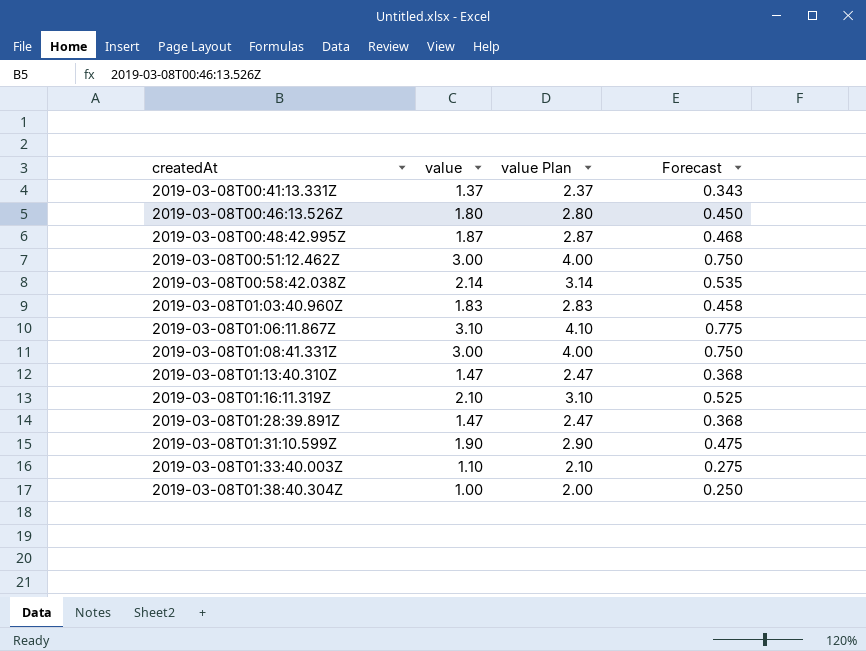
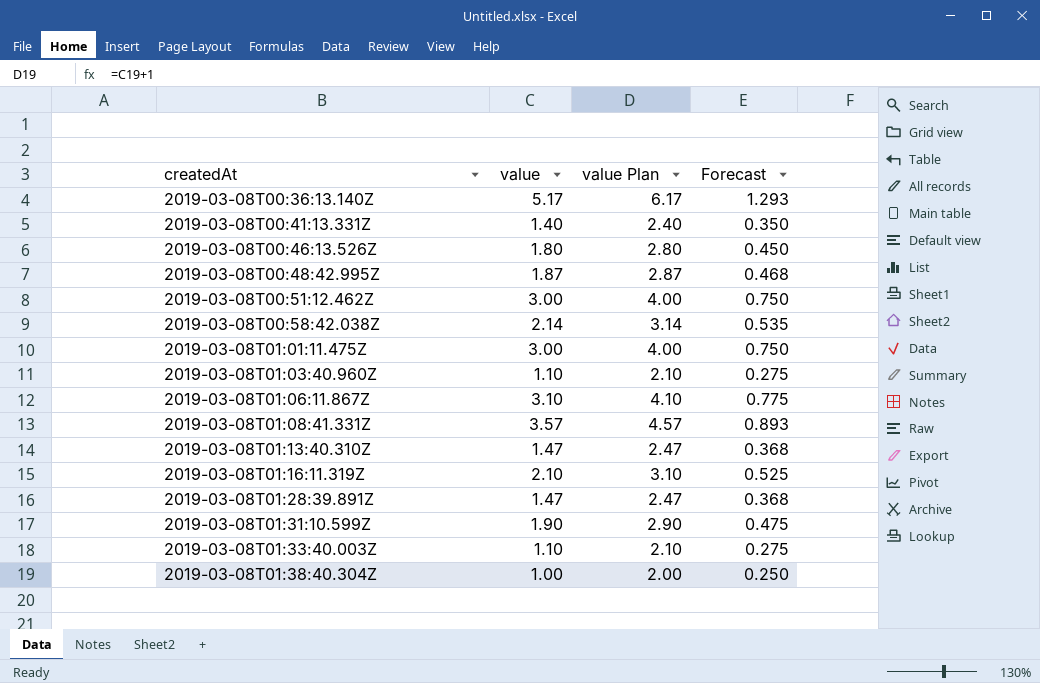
row 2019-03-08T00:36:13.140Z: none -> 5.17 | 6.17 | 1.293
2019-03-08T00:41:13.331Z | value: 1.37 -> 1.40
2019-03-08T00:41:13.331Z | value Plan: 2.37 -> 2.40
2019-03-08T00:41:13.331Z | Forecast: 0.343 -> 0.350
row 2019-03-08T01:01:11.475Z: none -> 3.00 | 4.00 | 0.750
2019-03-08T01:03:40.960Z | value: 1.83 -> 1.10
2019-03-08T01:03:40.960Z | value Plan: 2.83 -> 2.10
2019-03-08T01:03:40.960Z | Forecast: 0.458 -> 0.275
2019-03-08T01:08:41.331Z | value: 3.00 -> 3.57
2019-03-08T01:08:41.331Z | value Plan: 4.00 -> 4.57
2019-03-08T01:08:41.331Z | Forecast: 0.750 -> 0.893

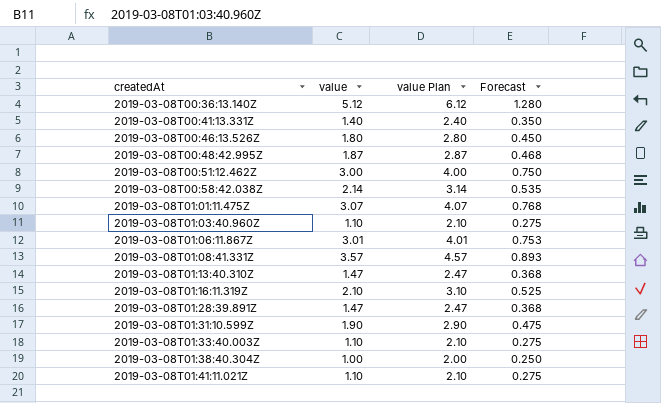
2019-03-08T00:36:13.140Z | value: 5.17 -> 5.12
2019-03-08T00:36:13.140Z | value Plan: 6.17 -> 6.12
2019-03-08T00:36:13.140Z | Forecast: 1.293 -> 1.280
2019-03-08T01:01:11.475Z | value: 3.00 -> 3.07
2019-03-08T01:01:11.475Z | value Plan: 4.00 -> 4.07
2019-03-08T01:01:11.475Z | Forecast: 0.750 -> 0.768
2019-03-08T01:06:11.867Z | value: 3.10 -> 3.01
2019-03-08T01:06:11.867Z | value Plan: 4.10 -> 4.01
2019-03-08T01:06:11.867Z | Forecast: 0.775 -> 0.753
row 2019-03-08T01:41:11.021Z: none -> 1.10 | 2.10 | 0.275

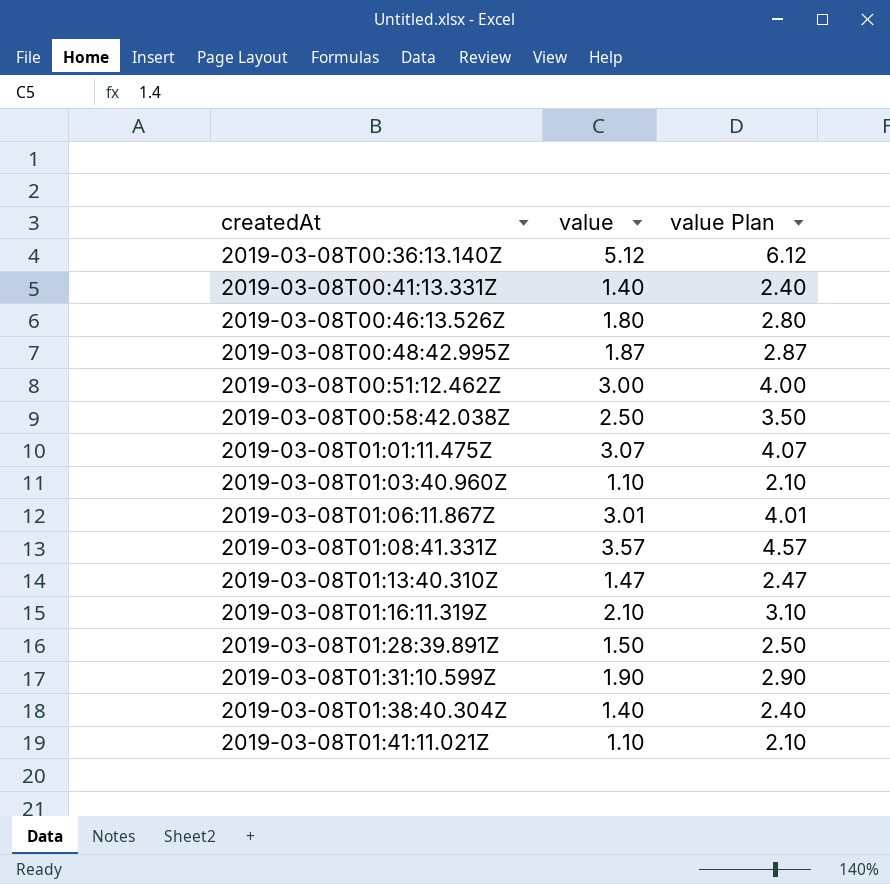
column Forecast | formula: [value] * 0.25 -> none
row 2019-03-08T01:33:40.003Z: 1.10 | 2.10 | 0.275 -> none
2019-03-08T00:58:42.038Z | value: 2.14 -> 2.50
2019-03-08T00:58:42.038Z | value Plan: 3.14 -> 3.50
2019-03-08T01:28:39.891Z | value: 1.47 -> 1.50
2019-03-08T01:28:39.891Z | value Plan: 2.47 -> 2.50
2019-03-08T01:38:40.304Z | value: 1.00 -> 1.40
2019-03-08T01:38:40.304Z | value Plan: 2.00 -> 2.40

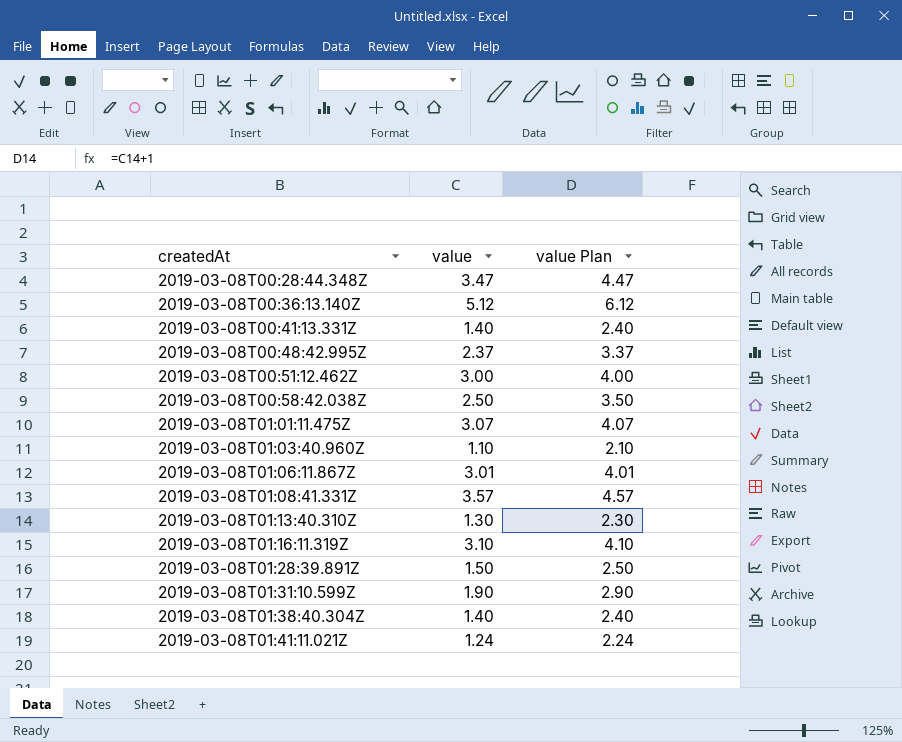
row 2019-03-08T00:46:13.526Z: 1.80 | 2.80 -> none
row 2019-03-08T00:28:44.348Z: none -> 3.47 | 4.47
2019-03-08T00:48:42.995Z | value: 1.87 -> 2.37
2019-03-08T00:48:42.995Z | value Plan: 2.87 -> 3.37
2019-03-08T01:13:40.310Z | value: 1.47 -> 1.30
2019-03-08T01:13:40.310Z | value Plan: 2.47 -> 2.30
2019-03-08T01:16:11.319Z | value: 2.10 -> 3.10
2019-03-08T01:16:11.319Z | value Plan: 3.10 -> 4.10
2019-03-08T01:41:11.021Z | value: 1.10 -> 1.24
2019-03-08T01:41:11.021Z | value Plan: 2.10 -> 2.24

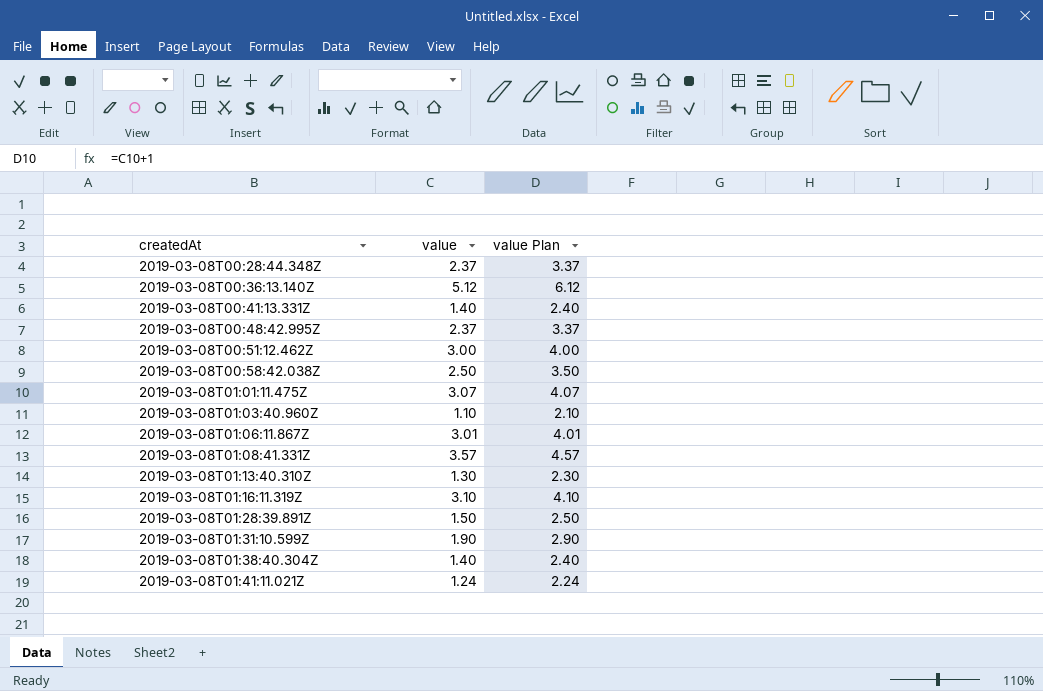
2019-03-08T00:28:44.348Z | value: 3.47 -> 2.37
2019-03-08T00:28:44.348Z | value Plan: 4.47 -> 3.37

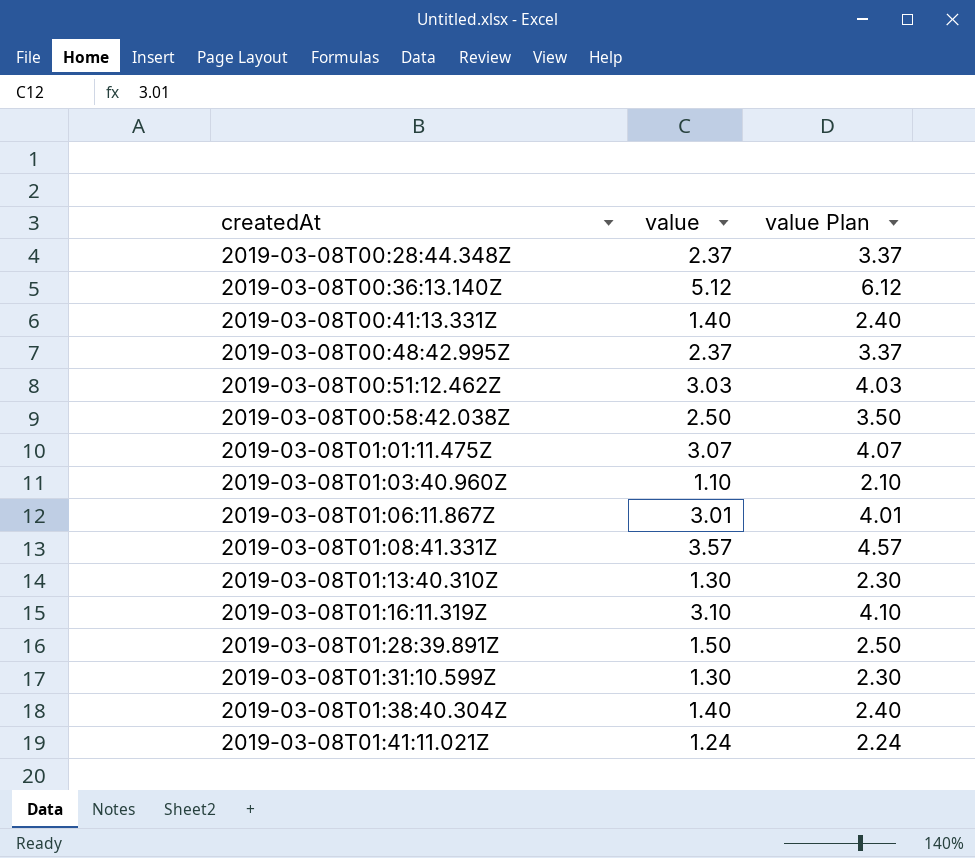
2019-03-08T00:51:12.462Z | value: 3.00 -> 3.03
2019-03-08T00:51:12.462Z | value Plan: 4.00 -> 4.03
2019-03-08T01:31:10.599Z | value: 1.90 -> 1.30
2019-03-08T01:31:10.599Z | value Plan: 2.90 -> 2.30

